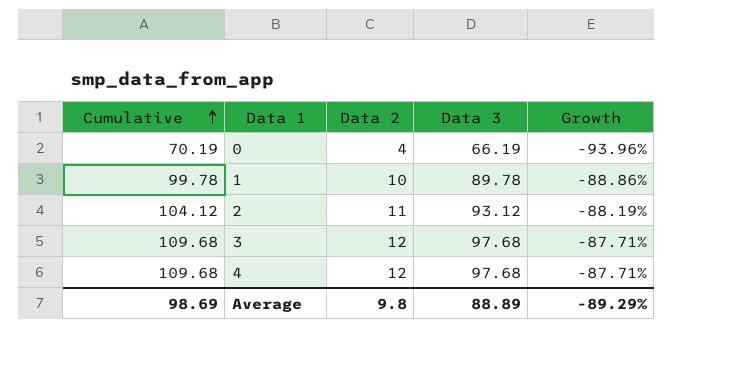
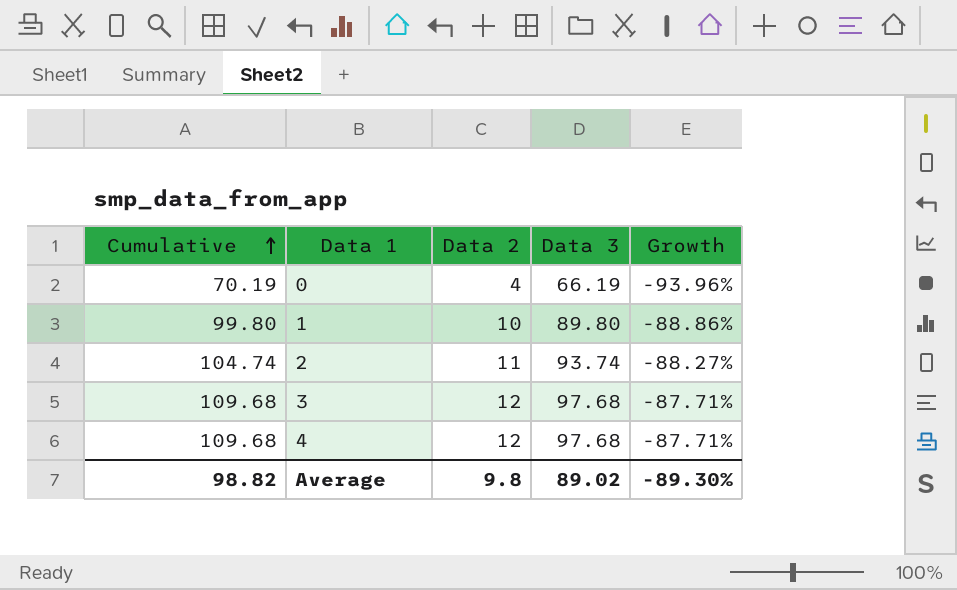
1 | Cumulative: 99.78 -> 99.80
1 | Data 3: 89.78 -> 89.80
2 | Cumulative: 104.12 -> 104.74
2 | Data 3: 93.12 -> 93.74
2 | Growth: -88.19% -> -88.27%
Average | Cumulative: 98.69 -> 98.82
Average | Data 3: 88.89 -> 89.02
Average | Growth: -89.29% -> -89.30%

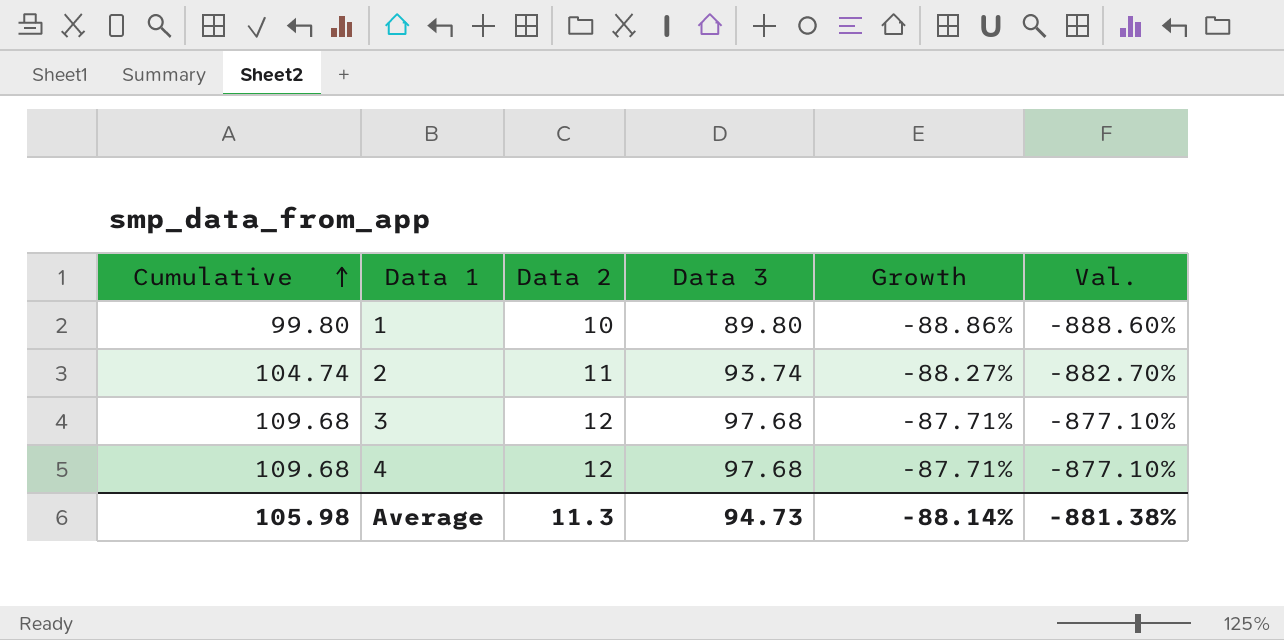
column Val. | formula: none -> [Growth] * 10
row 0: 70.19 | 4 | 66.19 | -93.96% -> none
Average | Cumulative: 98.82 -> 105.98
Average | Data 2: 9.8 -> 11.3
Average | Data 3: 89.02 -> 94.73
Average | Growth: -89.30% -> -88.14%

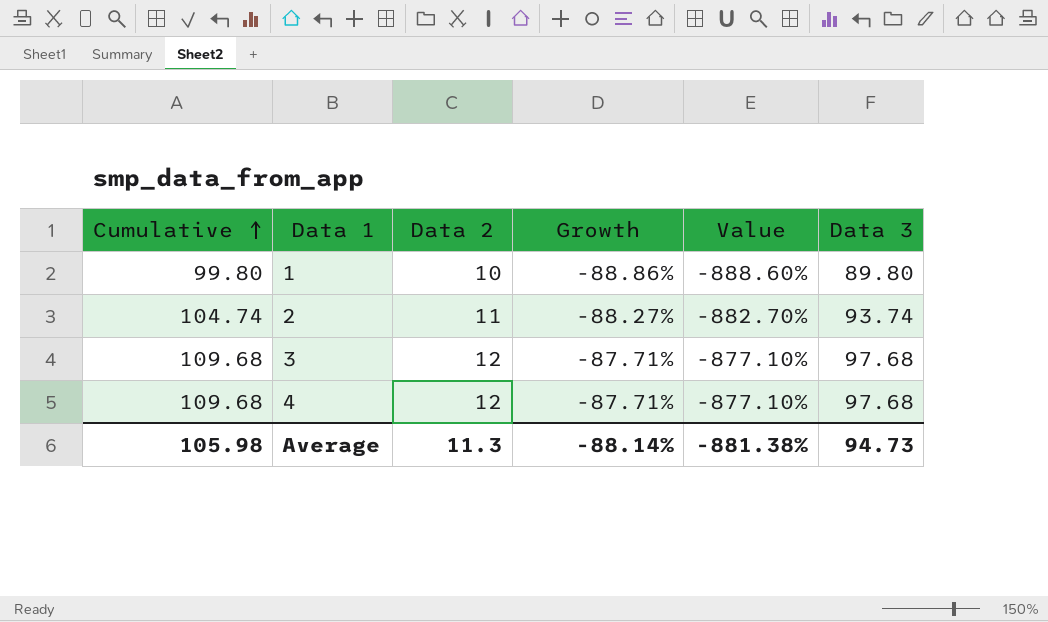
column name: Val. -> Value
column Data 3 | position: 4 -> 6

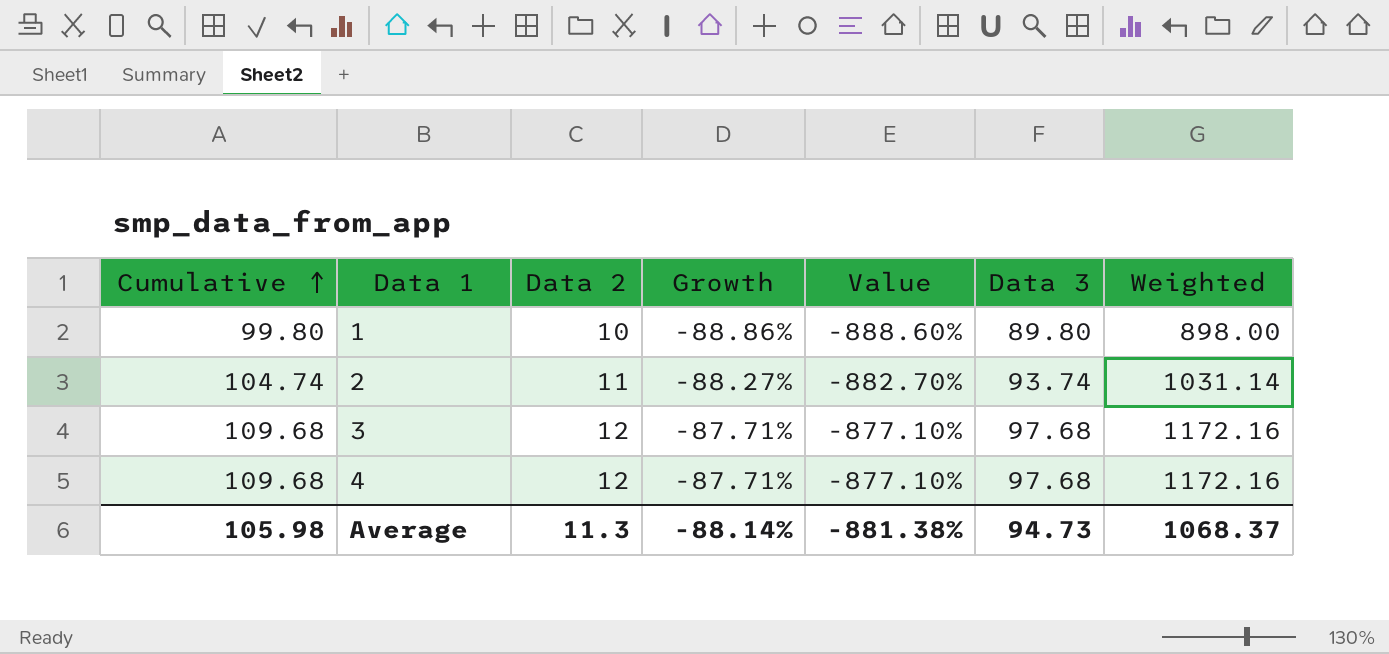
column Weighted | formula: none -> [Data 2] * [Data 3]

